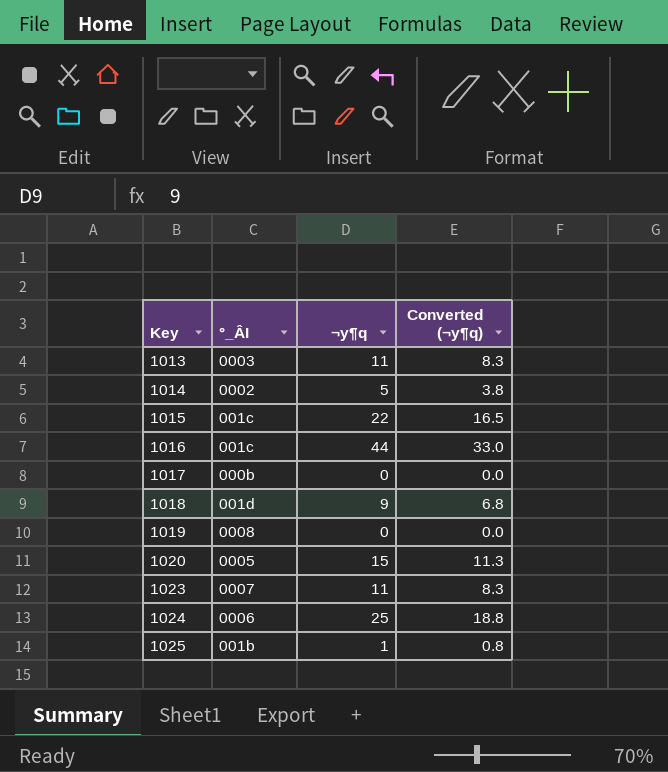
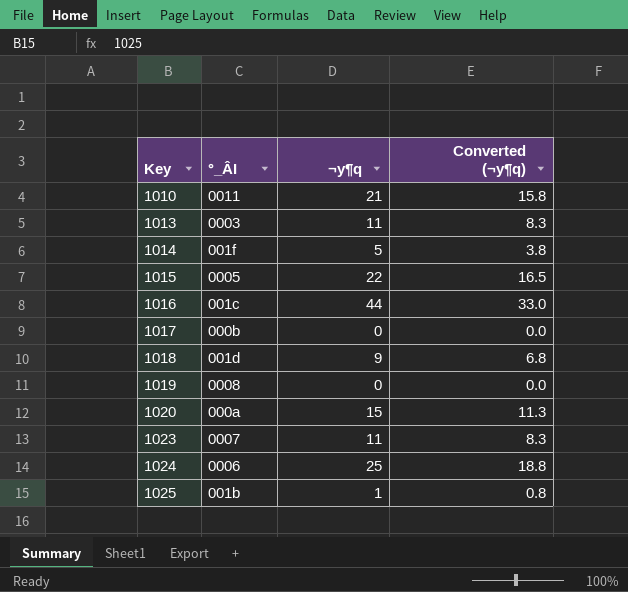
row 1010: none -> 0011 | 21 | 15.8
1014 | °_ÂI: 0002 -> 001f
1015 | °_ÂI: 001c -> 0005
1020 | °_ÂI: 0005 -> 000a

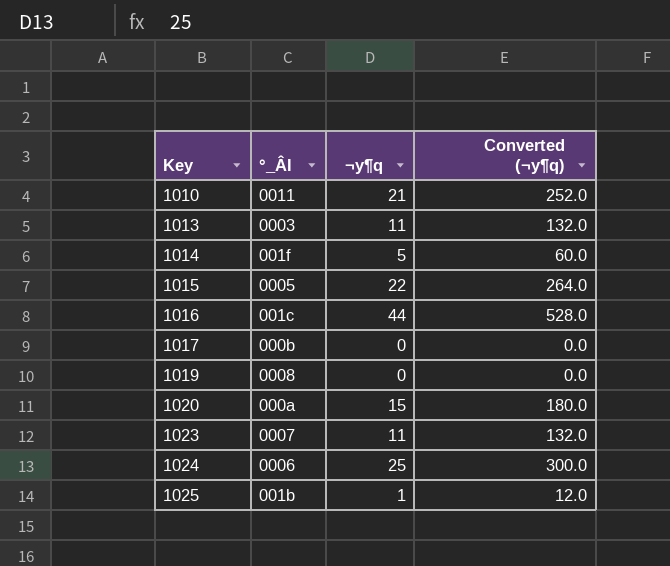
column Converted (¬y¶q) | formula: [¬y¶q] * 0.75 -> [¬y¶q] * 12
row 1018: 001d | 9 | 6.8 -> none

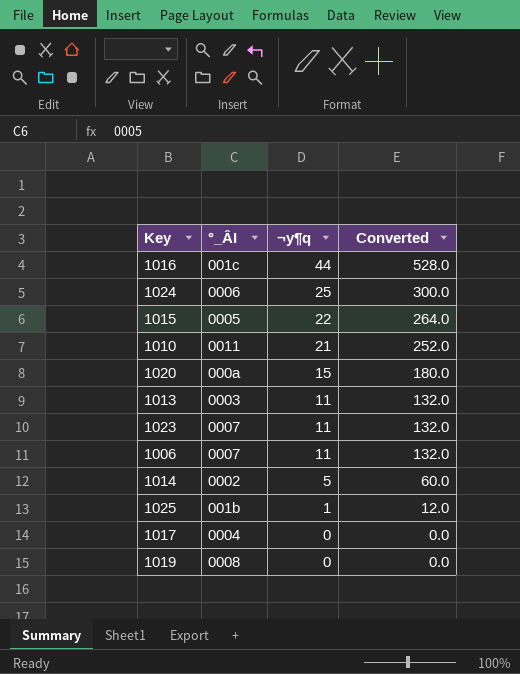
row order: Key ascending -> ¬y¶q descending
column name: Converted (¬y¶q) -> Converted
row 1006: none -> 0007 | 11 | 132.0
1014 | °_ÂI: 001f -> 0002
1017 | °_ÂI: 000b -> 0004

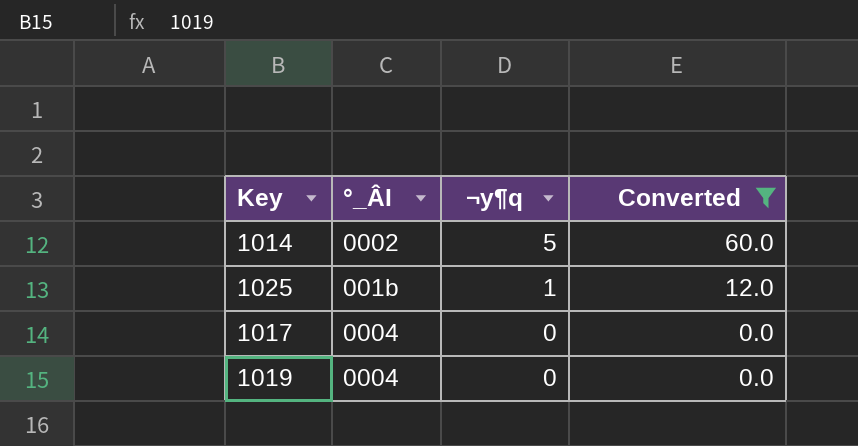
filter: none -> Converted <= 60.0
1019 | °_ÂI: 0008 -> 0004

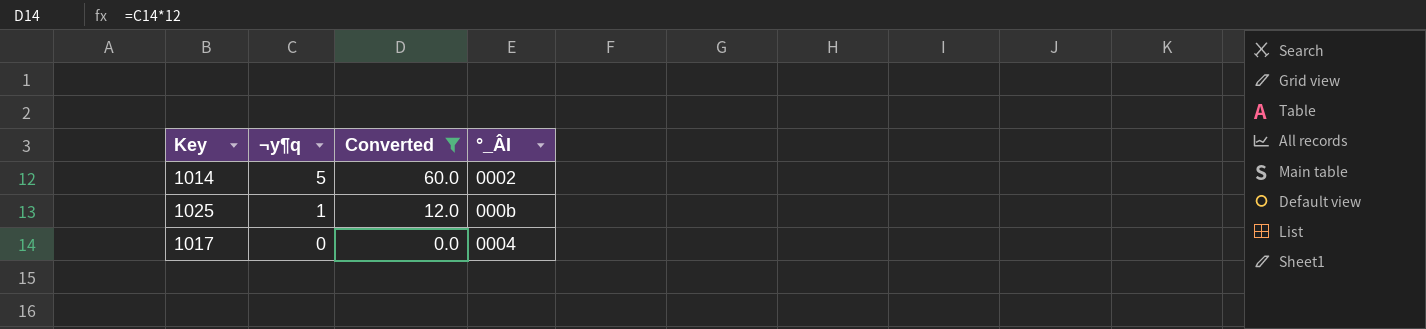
column °_ÂI | position: 2 -> 4
row 1019: 0004 | 0 | 0.0 -> none
1025 | °_ÂI: 001b -> 000b

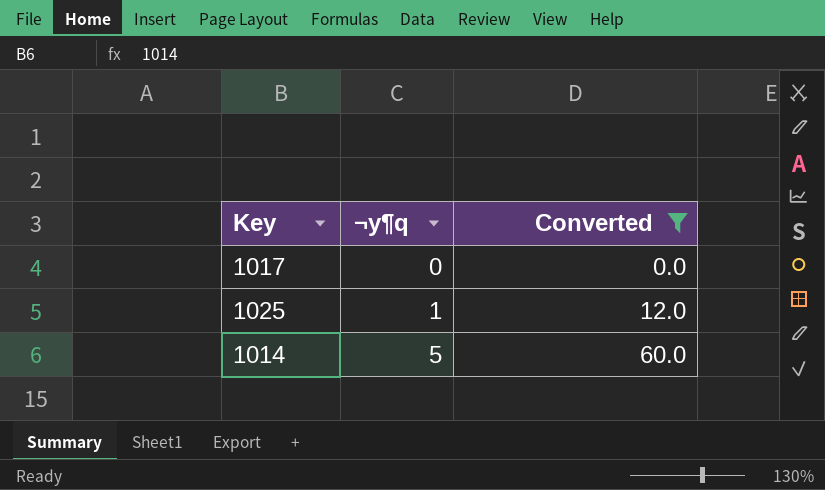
row order: ¬y¶q descending -> ¬y¶q ascending
column °_ÂI | position: 4 -> none

